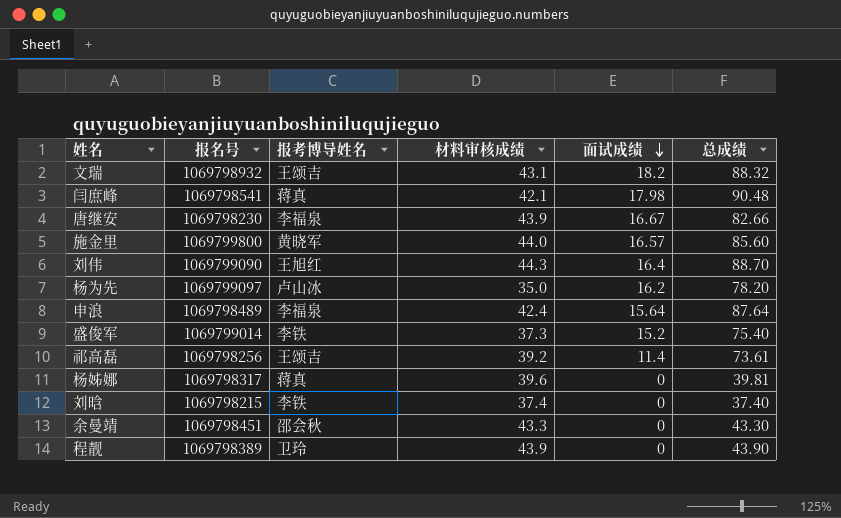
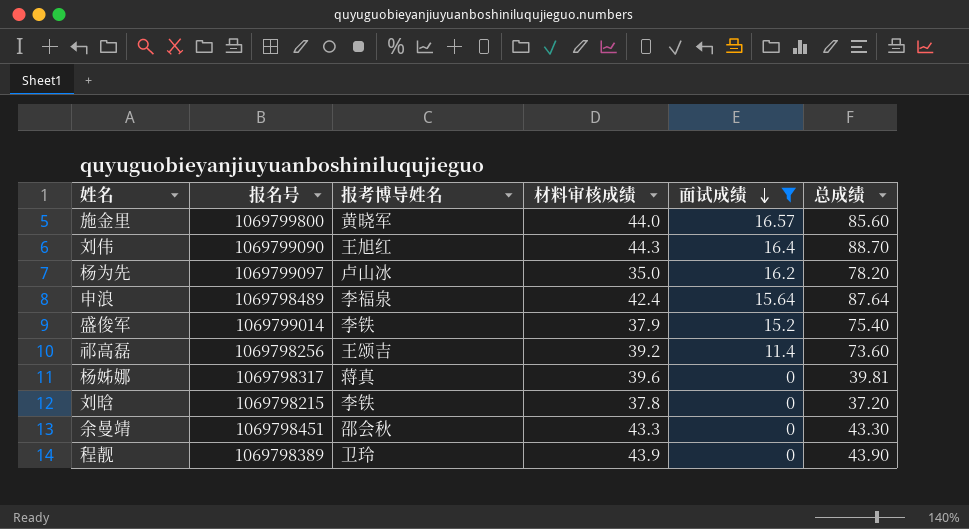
filter: none -> 面试成绩 <= 16.57
盛俊军 | 材料审核成绩: 37.3 -> 37.9
祁高磊 | 总成绩: 73.61 -> 73.60
刘晗 | 材料审核成绩: 37.4 -> 37.8
刘晗 | 总成绩: 37.40 -> 37.20

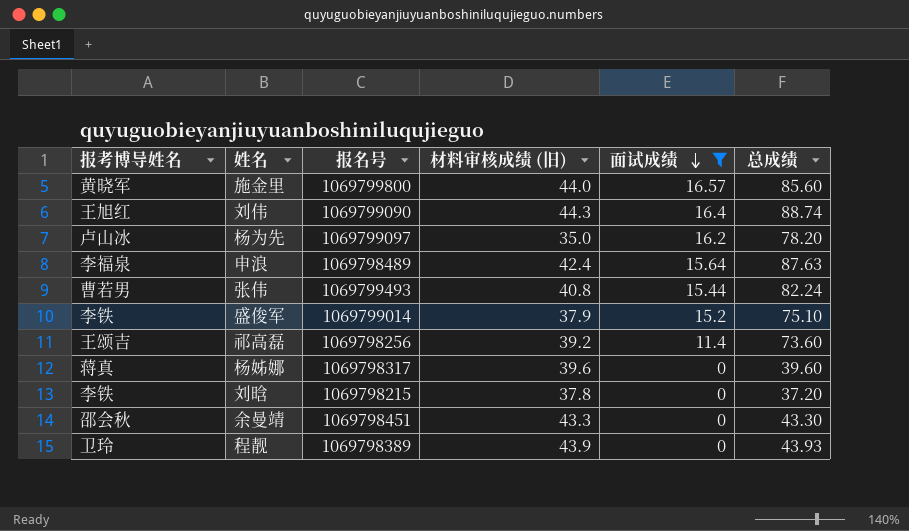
column 报考博导姓名 | position: 3 -> 1
column name: 材料审核成绩 -> 材料审核成绩 (旧)
刘伟 | 总成绩: 88.70 -> 88.74
申浪 | 总成绩: 87.64 -> 87.63
row 张伟: none -> 曹若男 | 1069799493 | 40.8 | 15.44 | 82.24
盛俊军 | 总成绩: 75.40 -> 75.10
杨姊娜 | 总成绩: 39.81 -> 39.60
程靓 | 总成绩: 43.90 -> 43.93

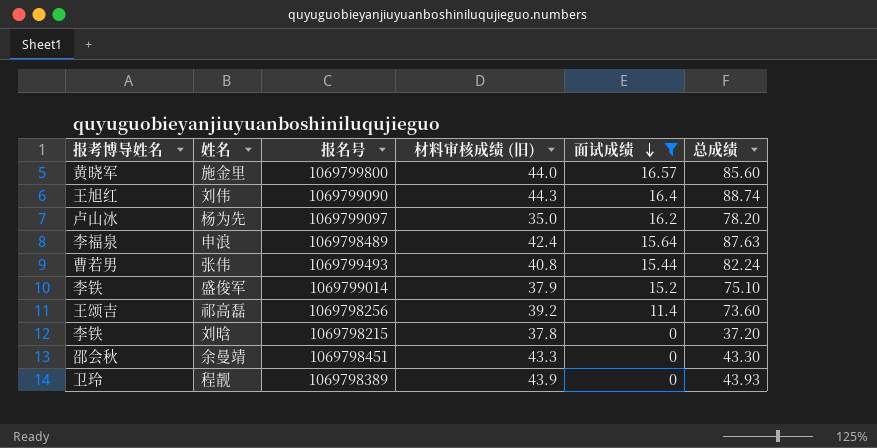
row 杨姊娜: 蒋真 | 1069798317 | 39.6 | 0 | 39.60 -> none

